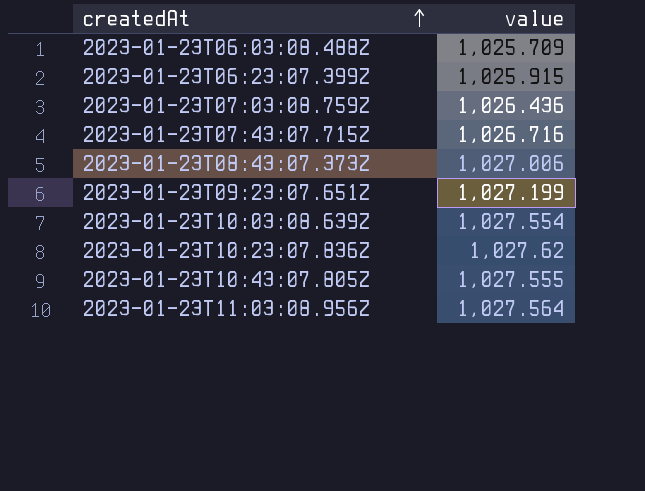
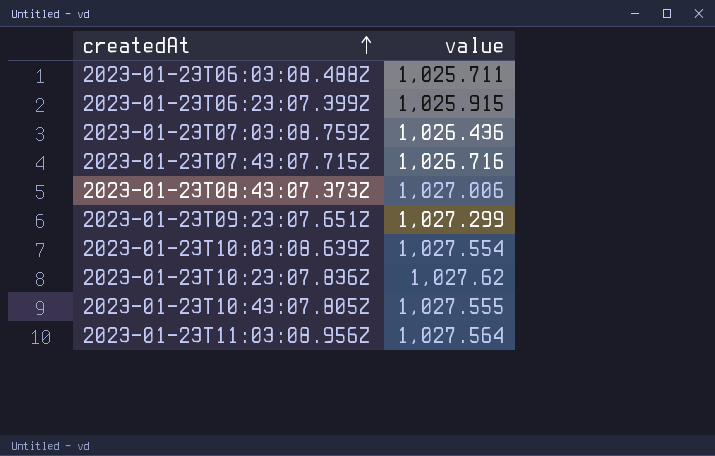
2023-01-23T06:03:08.488Z | value: 1,025.709 -> 1,025.711
2023-01-23T09:23:07.651Z | value: 1,027.199 -> 1,027.299

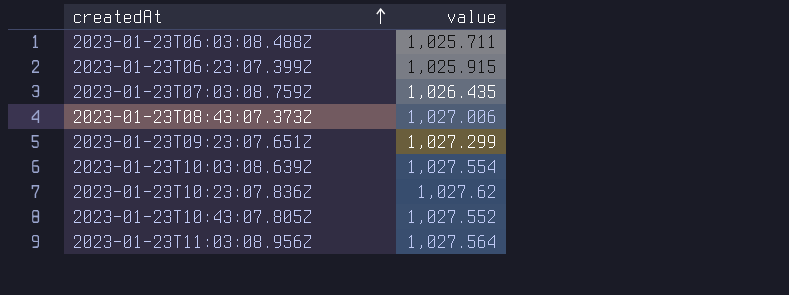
row 2023-01-23T07:43:07.715Z: 1,026.716 -> none
2023-01-23T07:03:08.759Z | value: 1,026.436 -> 1,026.435
2023-01-23T10:43:07.805Z | value: 1,027.555 -> 1,027.552

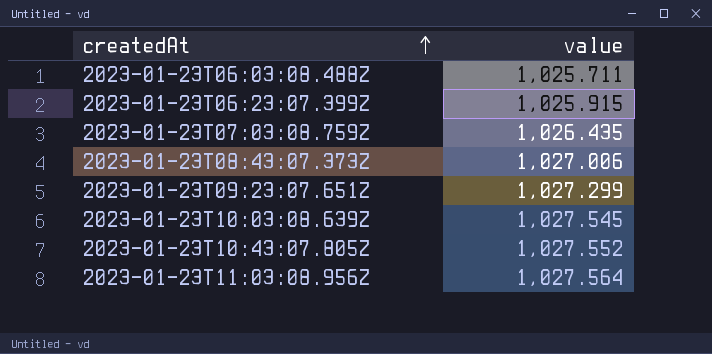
row 2023-01-23T10:23:07.836Z: 1,027.62 -> none
2023-01-23T10:03:08.639Z | value: 1,027.554 -> 1,027.545

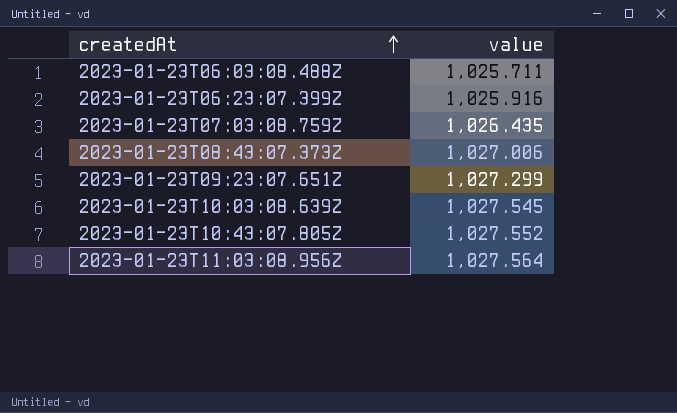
2023-01-23T06:23:07.399Z | value: 1,025.915 -> 1,025.916

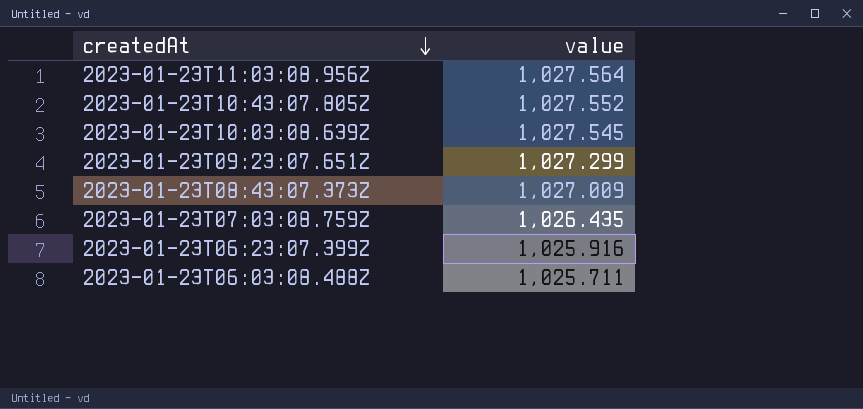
row order: createdAt ascending -> createdAt descending
2023-01-23T08:43:07.373Z | value: 1,027.006 -> 1,027.009

